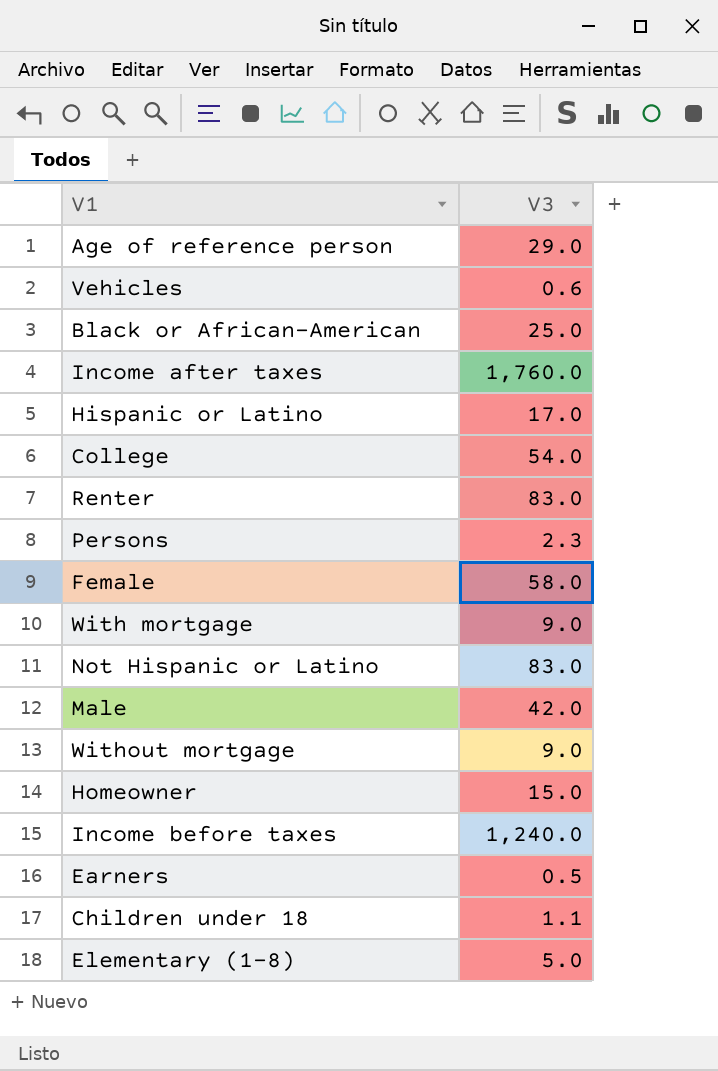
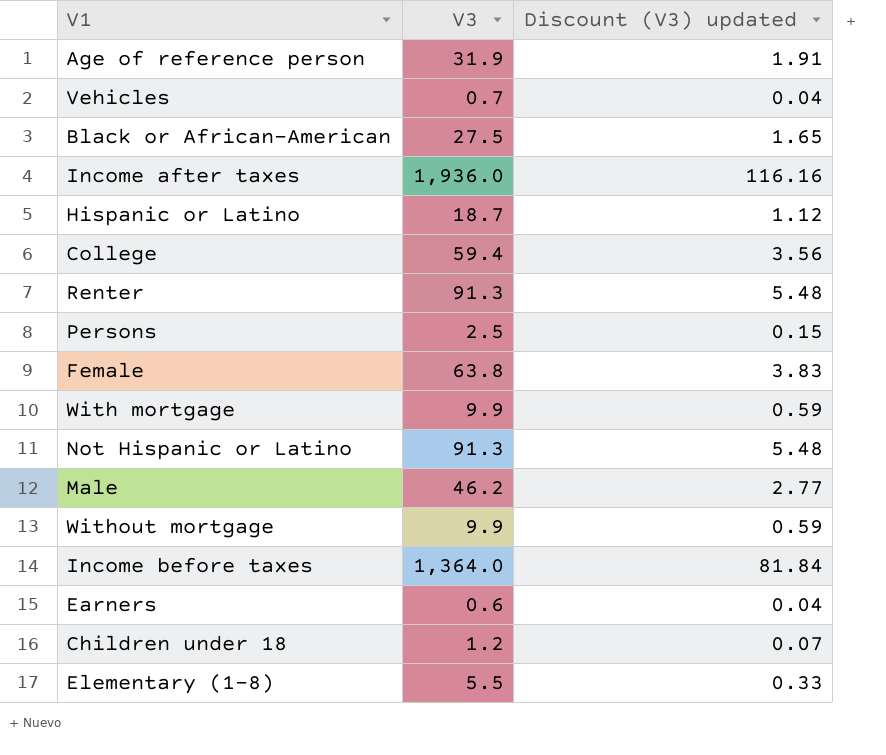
column Discount (V3) updated | formula: none -> [V3] * 0.06
row Homeowner: 15.0 -> none
Age of reference person | V3: 29.0 -> 31.9
Vehicles | V3: 0.6 -> 0.7
Black or African-American | V3: 25.0 -> 27.5
Income after taxes | V3: 1,760.0 -> 1,936.0
Hispanic or Latino | V3: 17.0 -> 18.7
College | V3: 54.0 -> 59.4
Renter | V3: 83.0 -> 91.3
Persons | V3: 2.3 -> 2.5
Female | V3: 58.0 -> 63.8
With mortgage | V3: 9.0 -> 9.9
Not Hispanic or Latino | V3: 83.0 -> 91.3
Male | V3: 42.0 -> 46.2
Without mortgage | V3: 9.0 -> 9.9
Income before taxes | V3: 1,240.0 -> 1,364.0
Earners | V3: 0.5 -> 0.6
Children under 18 | V3: 1.1 -> 1.2
Elementary (1-8) | V3: 5.0 -> 5.5

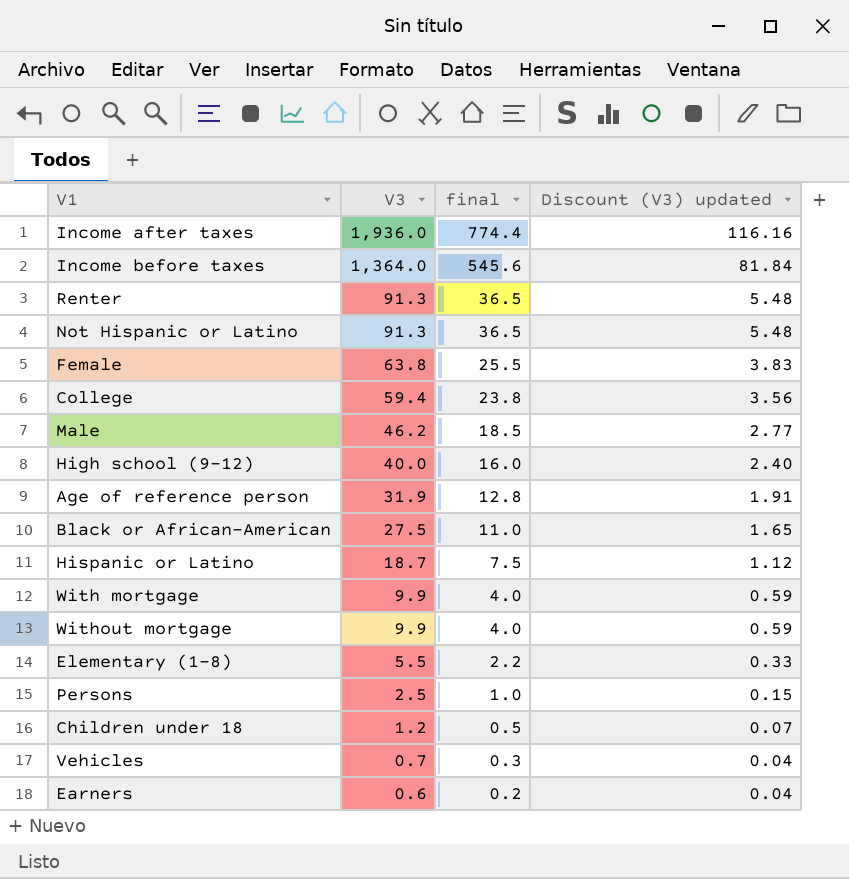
row order: none -> V3 descending
column final | formula: none -> [V3] * 0.4
row High school (9-12): none -> 40.0 | 16.0 | 2.40

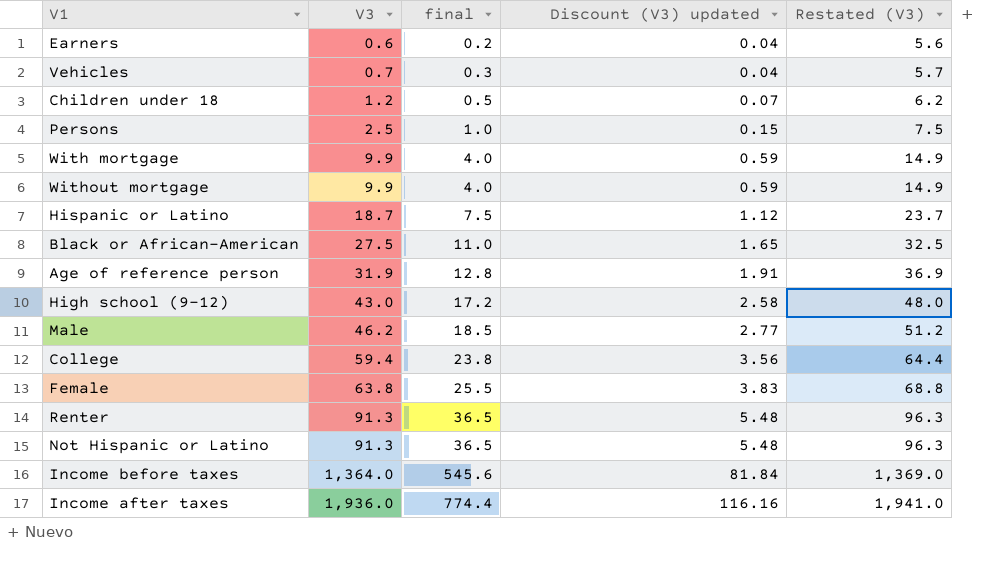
row order: V3 descending -> V3 ascending
column Restated (V3) | formula: none -> [V3] + 5
row Elementary (1-8): 5.5 | 2.2 | 0.33 -> none
High school (9-12) | V3: 40.0 -> 43.0
High school (9-12) | final: 16.0 -> 17.2
High school (9-12) | Discount (V3) updated: 2.40 -> 2.58

